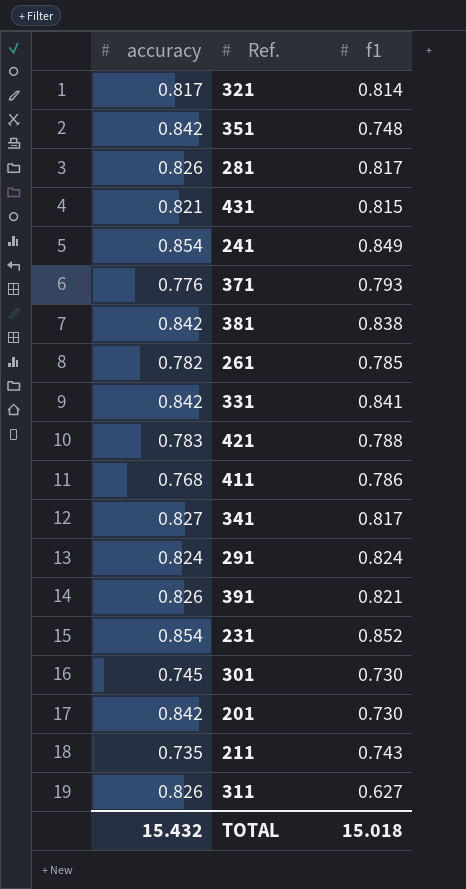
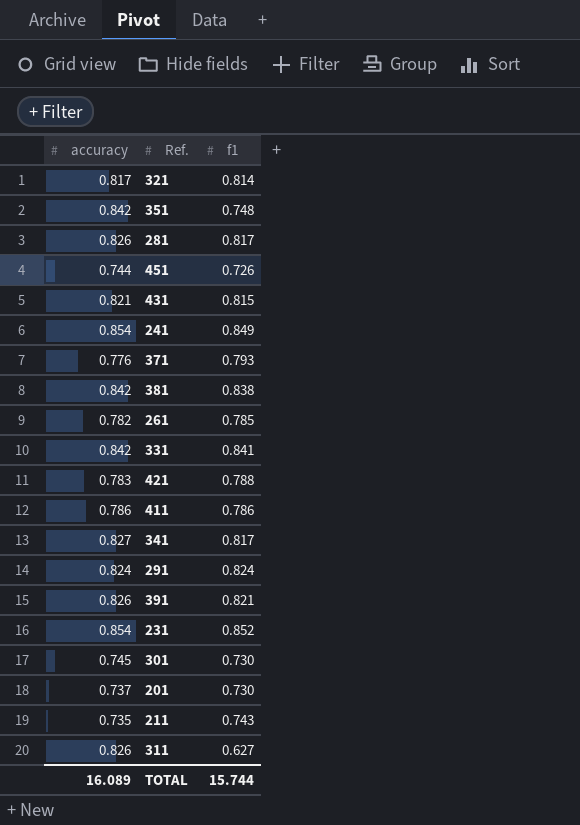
row 451: none -> 0.744 | 0.726
411 | accuracy: 0.768 -> 0.786
201 | accuracy: 0.842 -> 0.737
TOTAL | accuracy: 15.432 -> 16.089
TOTAL | f1: 15.018 -> 15.744

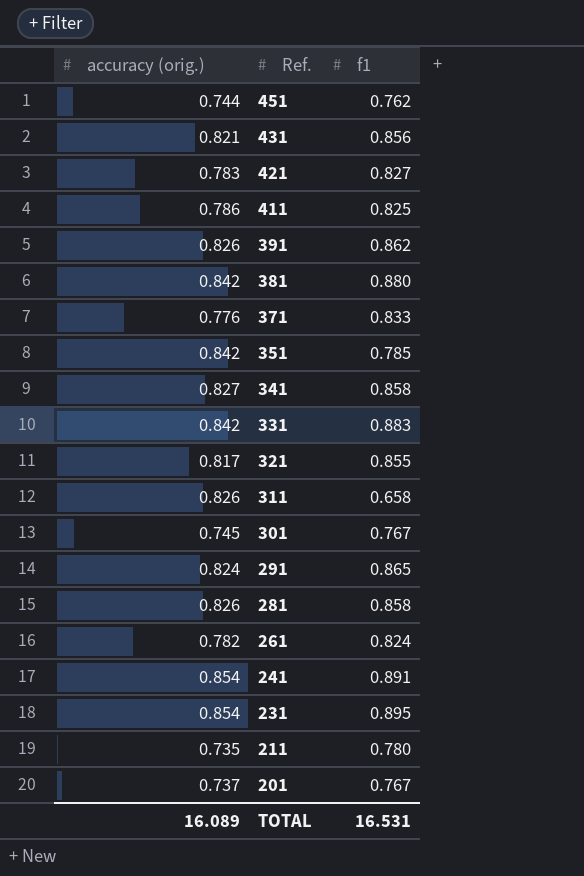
row order: none -> Ref. descending
column name: accuracy -> accuracy (orig.)
451 | f1: 0.726 -> 0.762
431 | f1: 0.815 -> 0.856
421 | f1: 0.788 -> 0.827
411 | f1: 0.786 -> 0.825
391 | f1: 0.821 -> 0.862
381 | f1: 0.838 -> 0.880
371 | f1: 0.793 -> 0.833
351 | f1: 0.748 -> 0.785
341 | f1: 0.817 -> 0.858
331 | f1: 0.841 -> 0.883
321 | f1: 0.814 -> 0.855
311 | f1: 0.627 -> 0.658
301 | f1: 0.730 -> 0.767
291 | f1: 0.824 -> 0.865
281 | f1: 0.817 -> 0.858
261 | f1: 0.785 -> 0.824
241 | f1: 0.849 -> 0.891
231 | f1: 0.852 -> 0.895
211 | f1: 0.743 -> 0.780
201 | f1: 0.730 -> 0.767
TOTAL | f1: 15.744 -> 16.531

